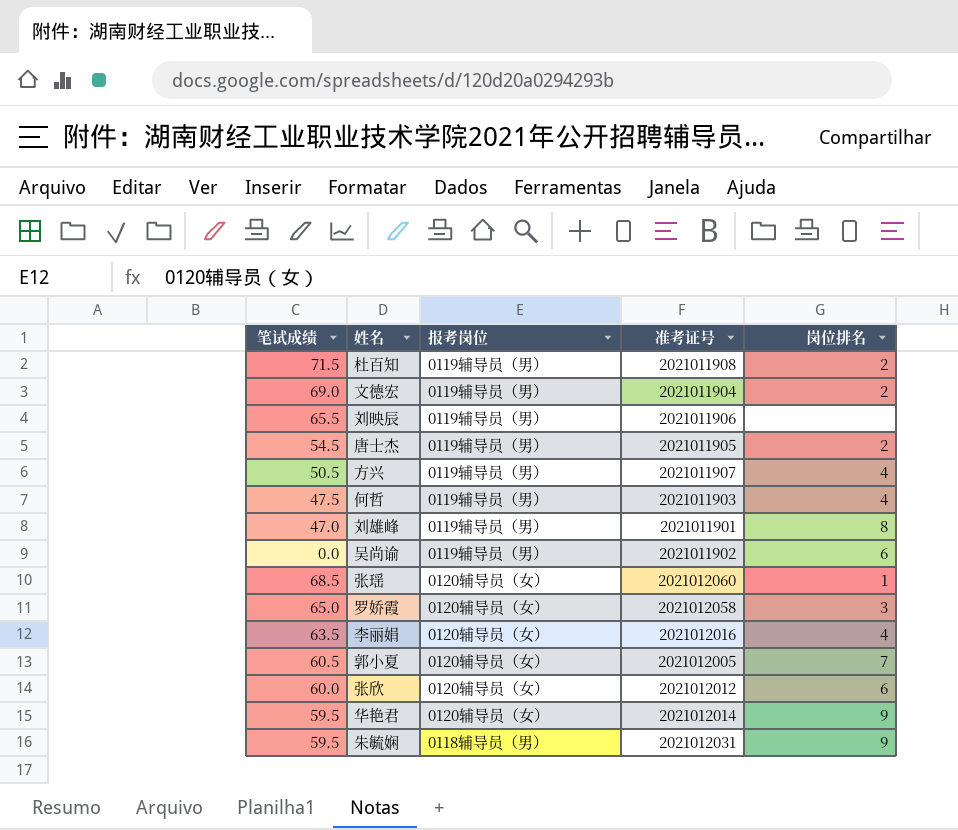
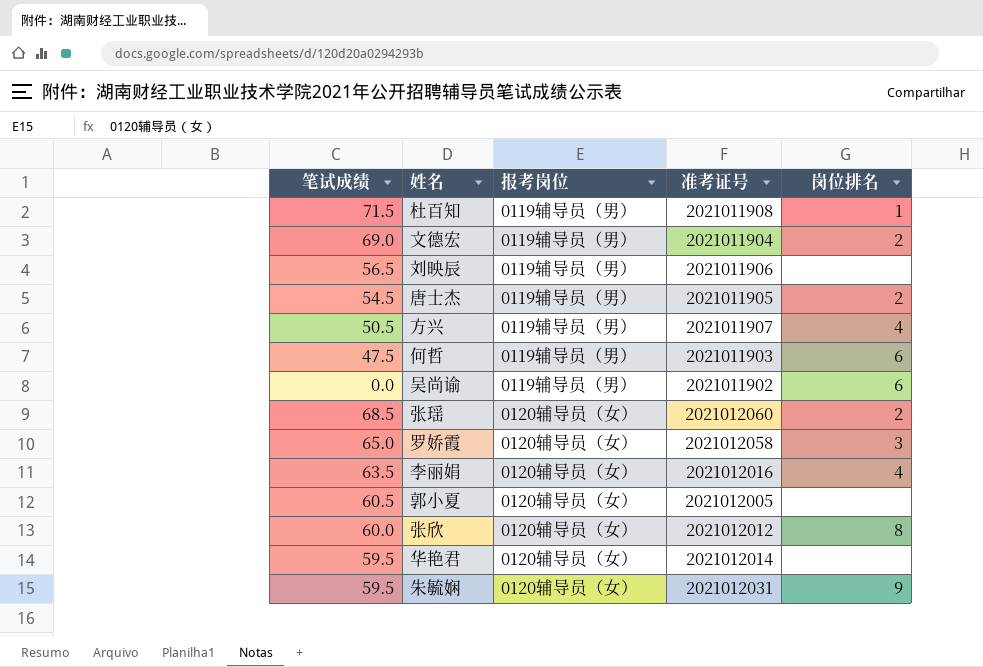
row 刘雄峰: 47.0 | 0119辅导员（男） | 2021011901 | 8 -> none
杜百知 | 岗位排名: 2 -> 1
刘映辰 | 笔试成绩: 65.5 -> 56.5
何哲 | 岗位排名: 4 -> 6
张瑶 | 岗位排名: 1 -> 2
郭小夏 | 岗位排名: 7 -> none
张欣 | 岗位排名: 6 -> 8
华艳君 | 岗位排名: 9 -> none
朱毓娴 | 报考岗位: 0118辅导员（男） -> 0120辅导员（女）

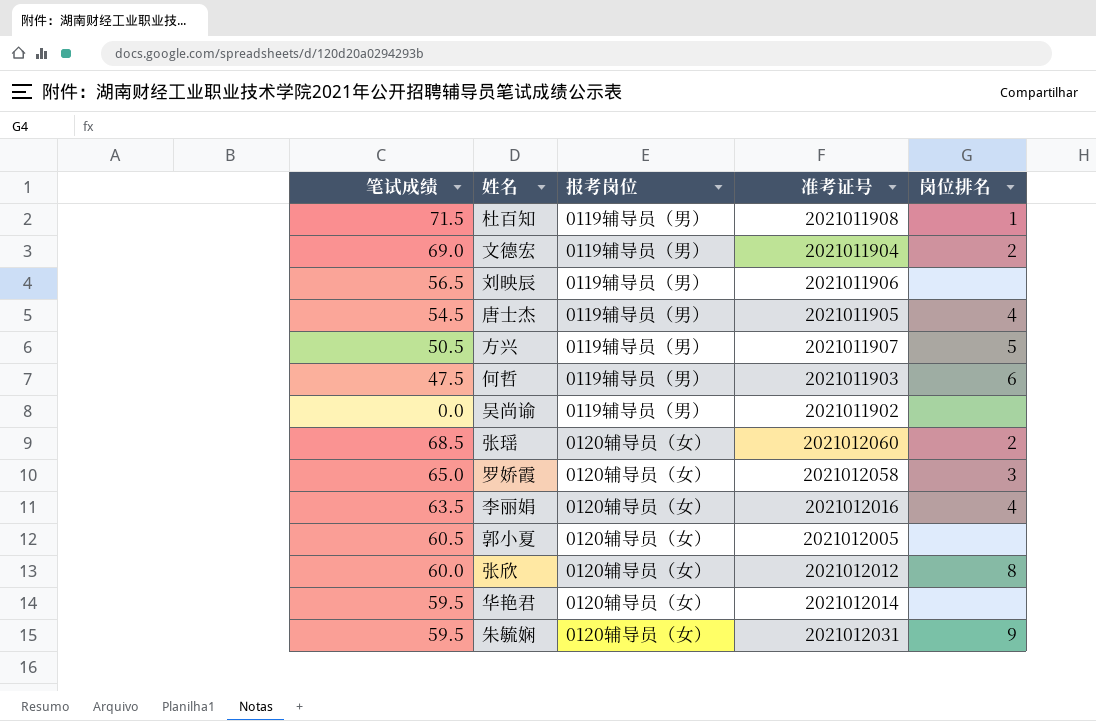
唐士杰 | 岗位排名: 2 -> 4
方兴 | 岗位排名: 4 -> 5
吴尚谕 | 岗位排名: 6 -> none

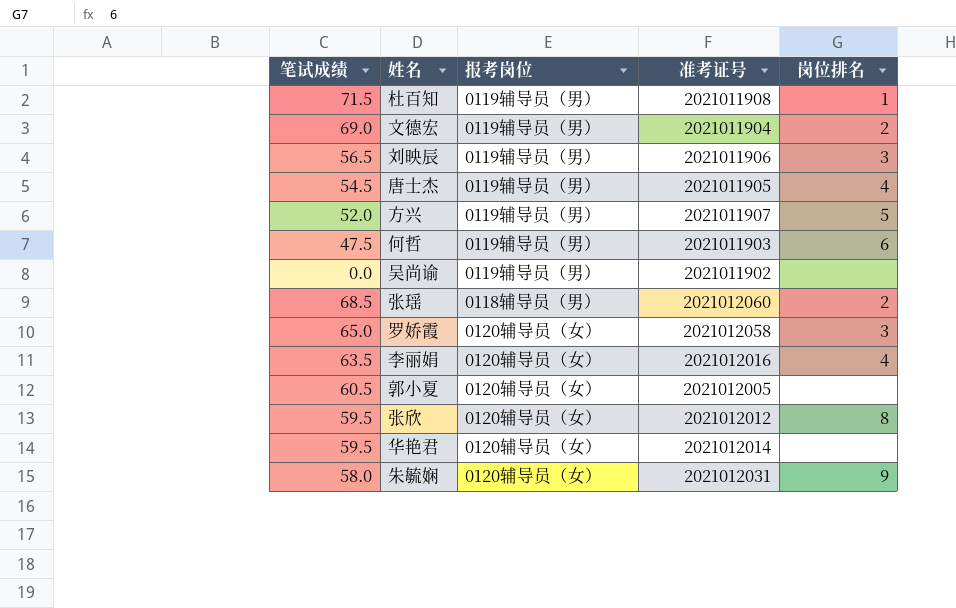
刘映辰 | 岗位排名: none -> 3
方兴 | 笔试成绩: 50.5 -> 52.0
张瑶 | 报考岗位: 0120辅导员（女） -> 0118辅导员（男）
张欣 | 笔试成绩: 60.0 -> 59.5
朱毓娴 | 笔试成绩: 59.5 -> 58.0

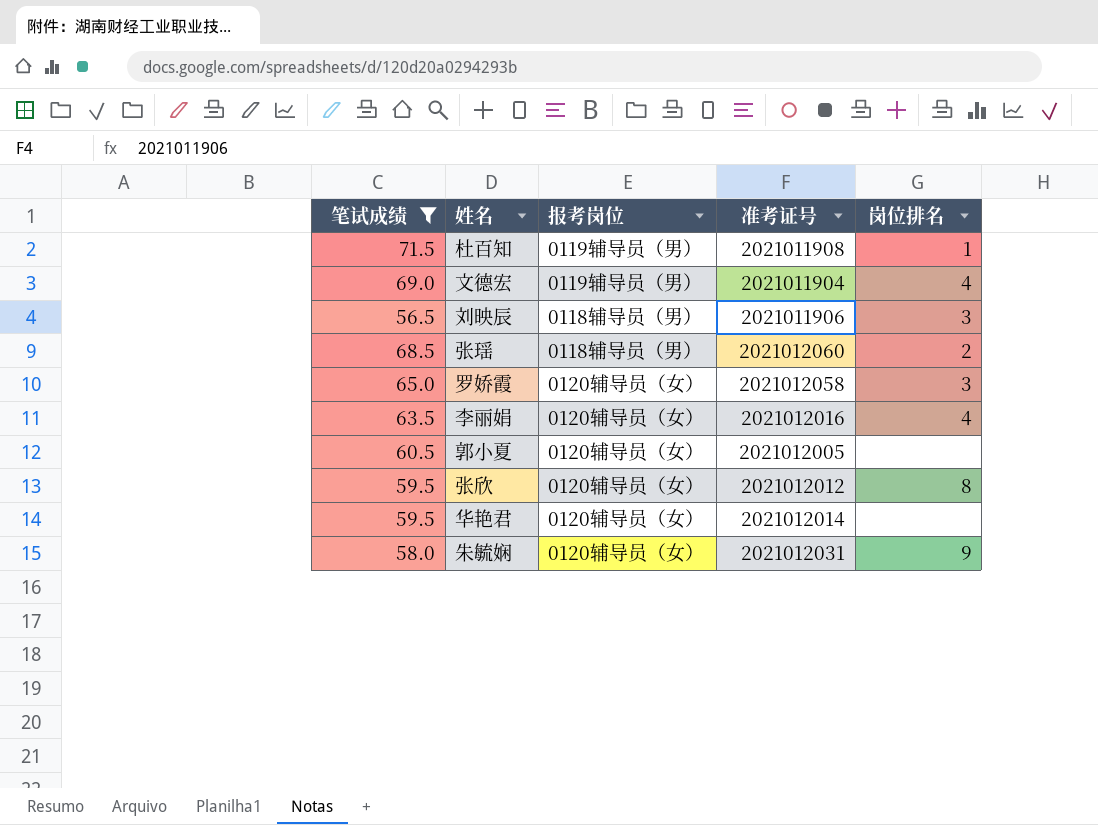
filter: none -> 笔试成绩 >= 56.5
文德宏 | 岗位排名: 2 -> 4
刘映辰 | 报考岗位: 0119辅导员（男） -> 0118辅导员（男）

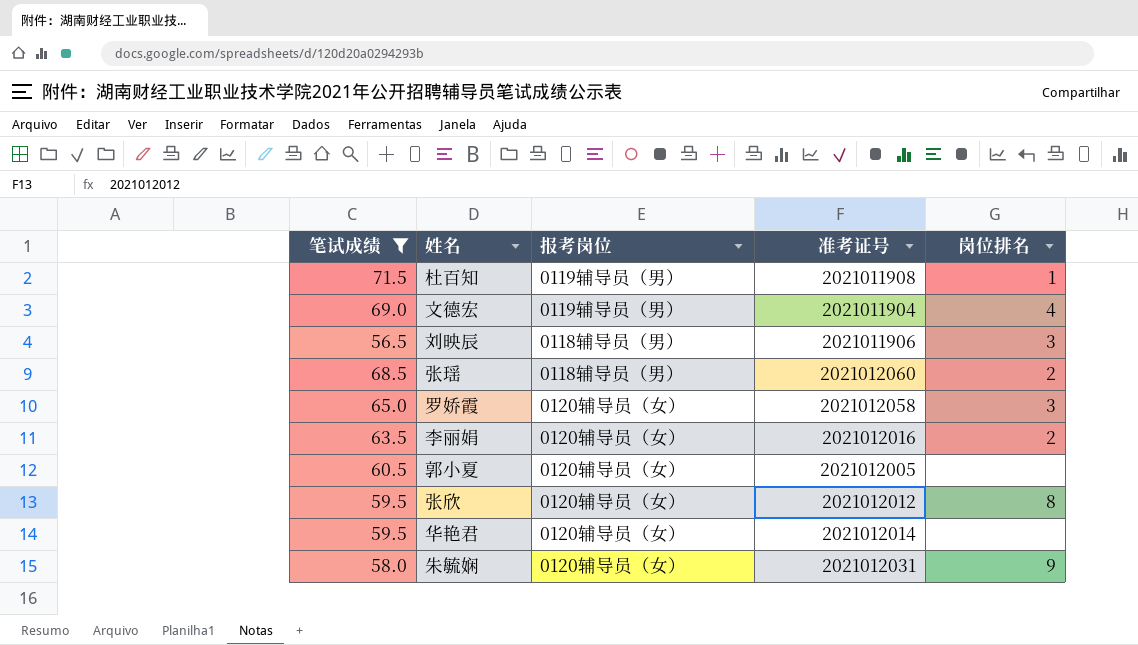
李丽娟 | 岗位排名: 4 -> 2

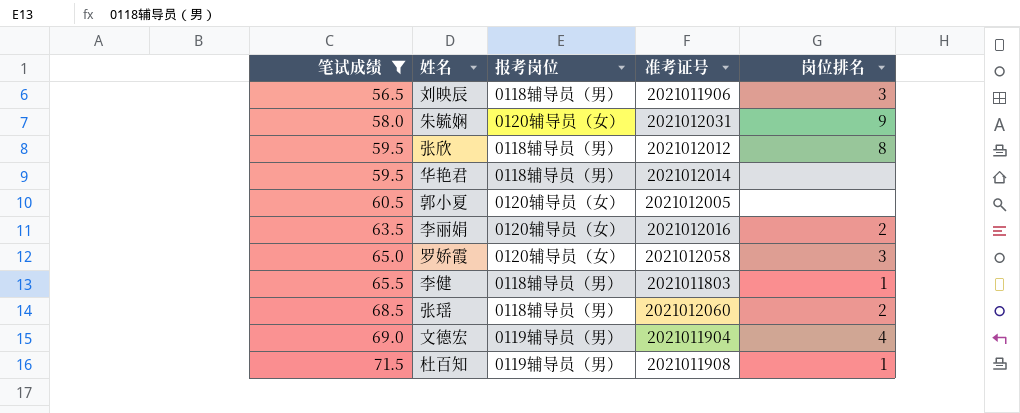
row order: none -> 笔试成绩 ascending
张欣 | 报考岗位: 0120辅导员（女） -> 0118辅导员（男）
华艳君 | 报考岗位: 0120辅导员（女） -> 0118辅导员（男）
row 李健: none -> 65.5 | 0118辅导员（男） | 2021011803 | 1

